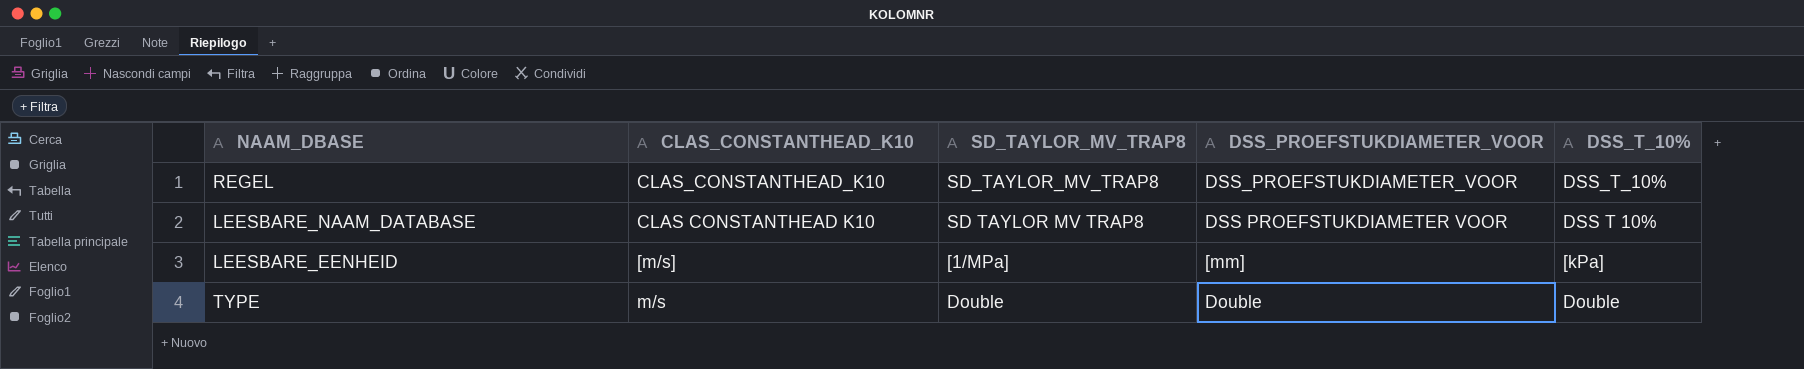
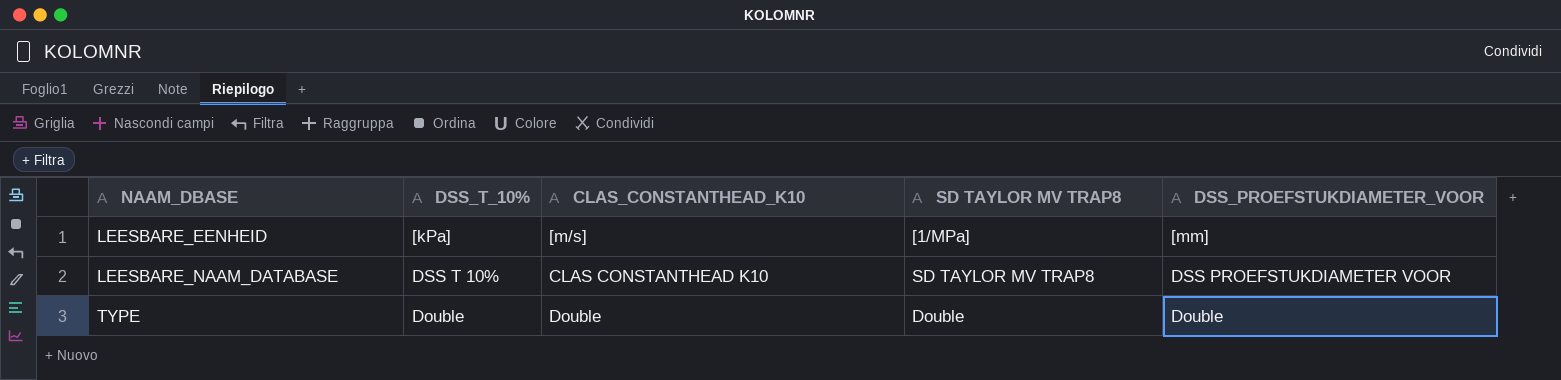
row order: none -> NAAM_DBASE ascending
column DSS_T_10% | position: 5 -> 2
column name: SD_TAYLOR_MV_TRAP8 -> SD TAYLOR MV TRAP8
row REGEL: CLAS_CONSTANTHEAD_K10 | SD_TAYLOR_MV_TRAP8 | DSS_PROEFSTUKDIAMETER_VOOR | DSS_T_10% -> none
TYPE | CLAS_CONSTANTHEAD_K10: m/s -> Double

